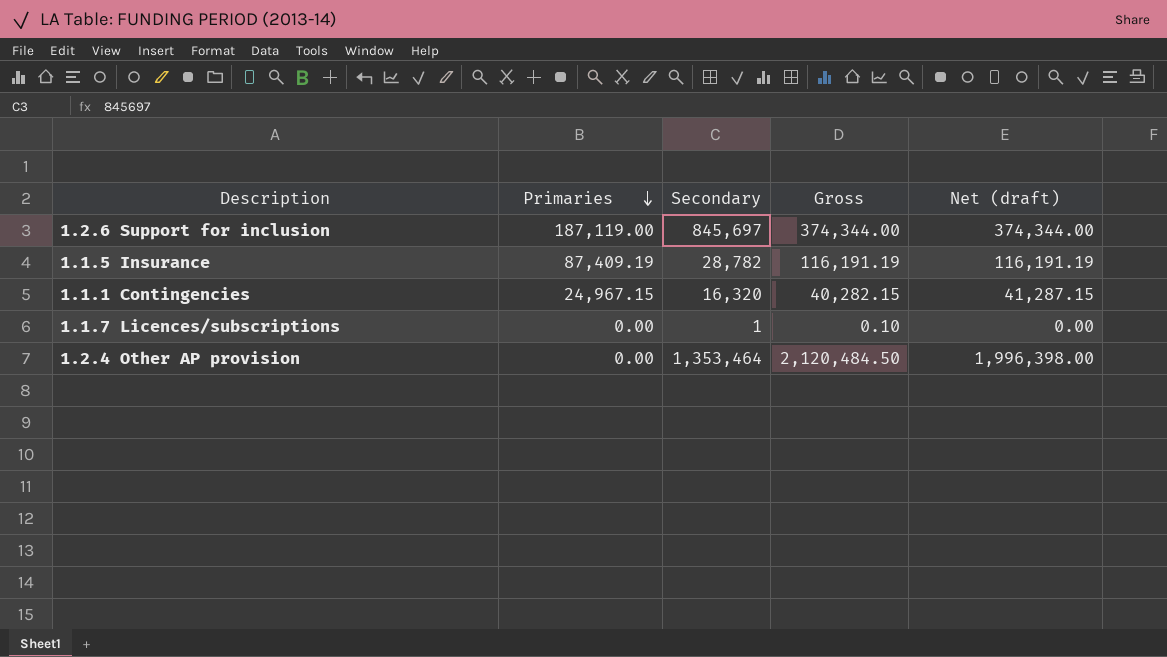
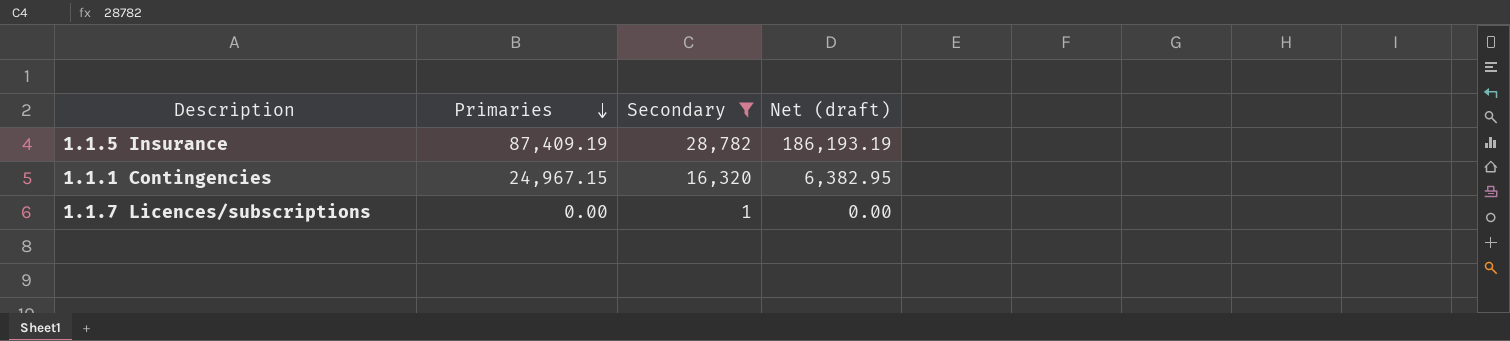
filter: none -> Secondary <= 28,782
column Gross | position: 4 -> none
1.1.5 Insurance | Net (draft): 116,191.19 -> 186,193.19
1.1.1 Contingencies | Net (draft): 41,287.15 -> 6,382.95

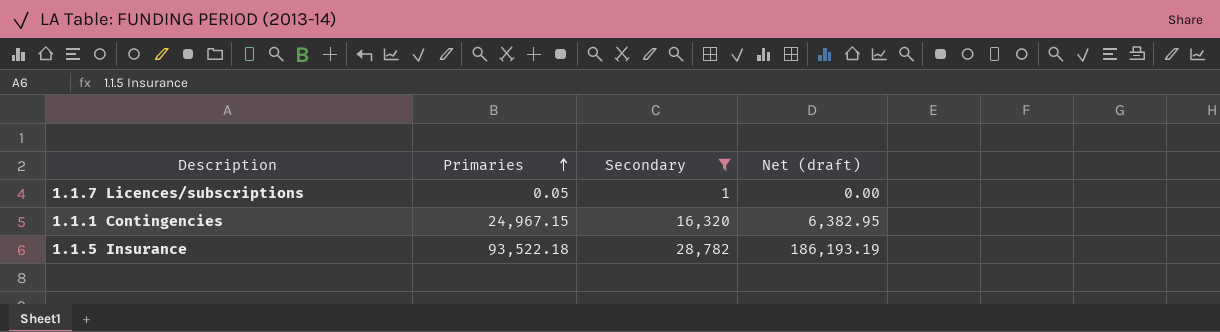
row order: Primaries descending -> Primaries ascending
1.1.7 Licences/subscriptions | Primaries: 0.00 -> 0.05
1.1.5 Insurance | Primaries: 87,409.19 -> 93,522.18

